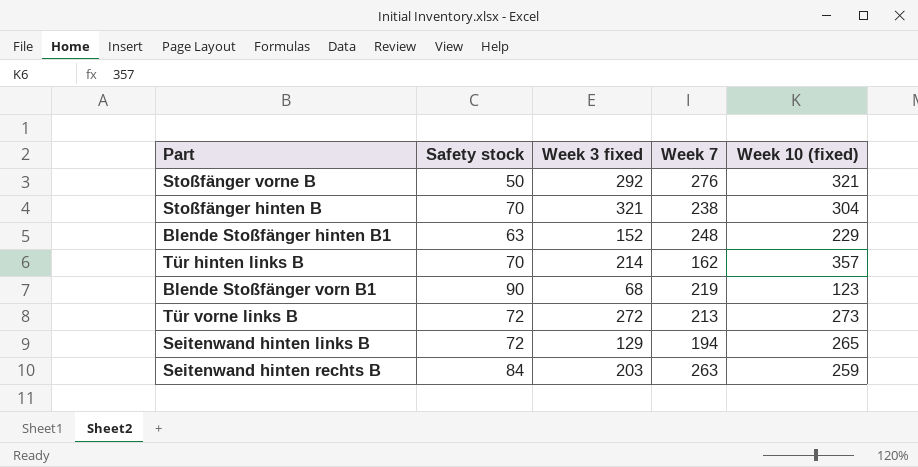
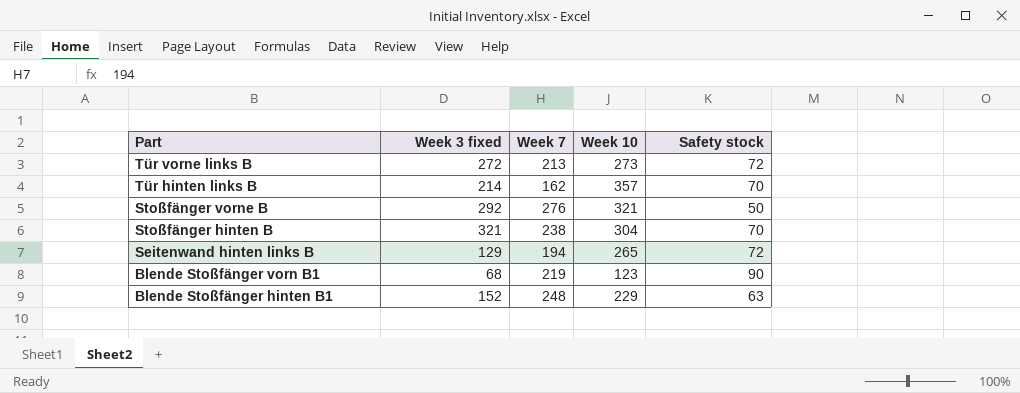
row order: none -> Part descending
column name: Week 10 (fixed) -> Week 10
column Safety stock | position: 2 -> 5
row Seitenwand hinten rechts B: 84 | 203 | 263 | 259 -> none

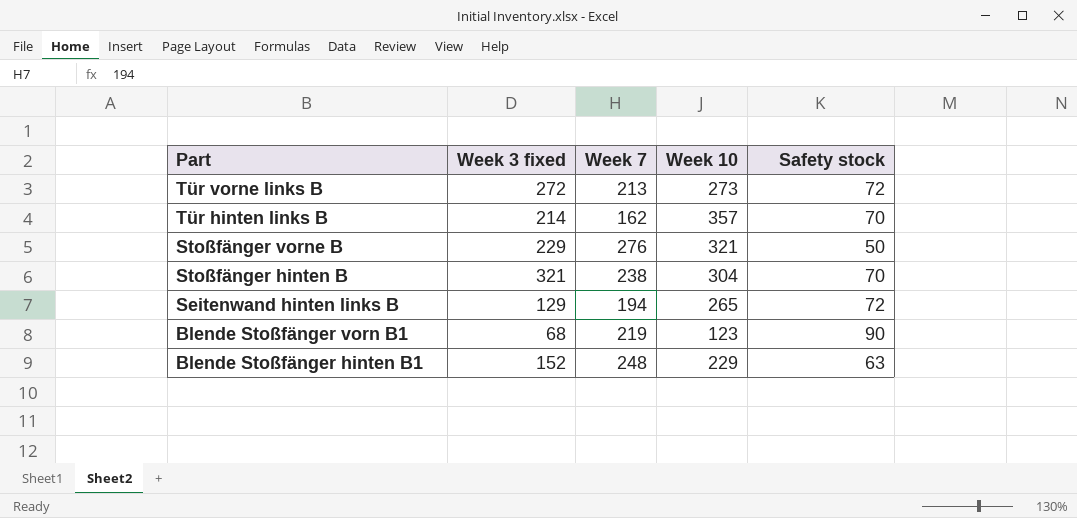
Stoßfänger vorne B | Week 3 fixed: 292 -> 229

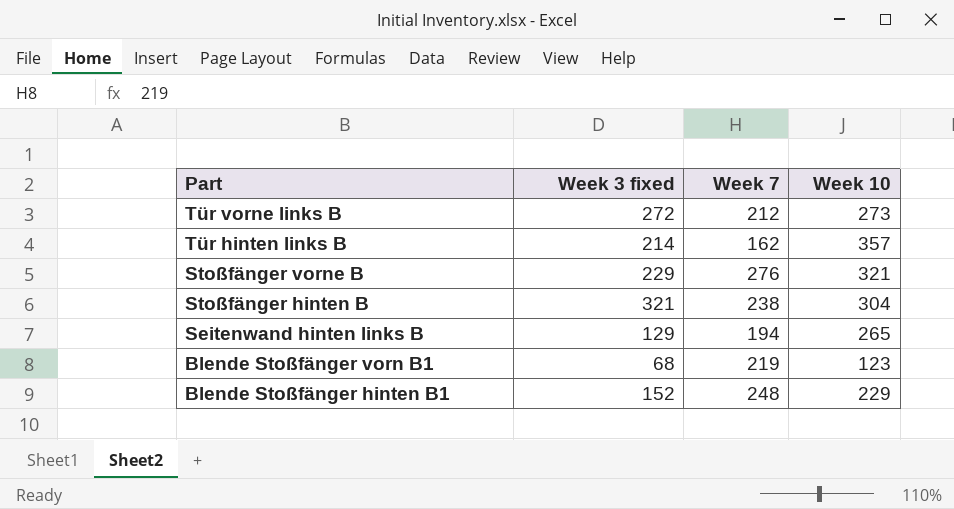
column Safety stock | position: 5 -> none
Tür vorne links B | Week 7: 213 -> 212

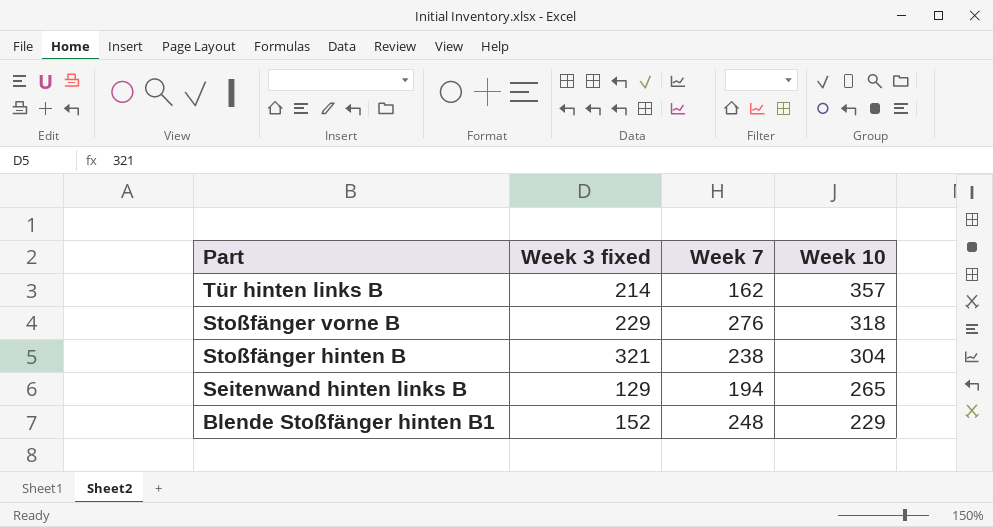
row Tür vorne links B: 272 | 212 | 273 -> none
row Blende Stoßfänger vorn B1: 68 | 219 | 123 -> none
Stoßfänger vorne B | Week 10: 321 -> 318

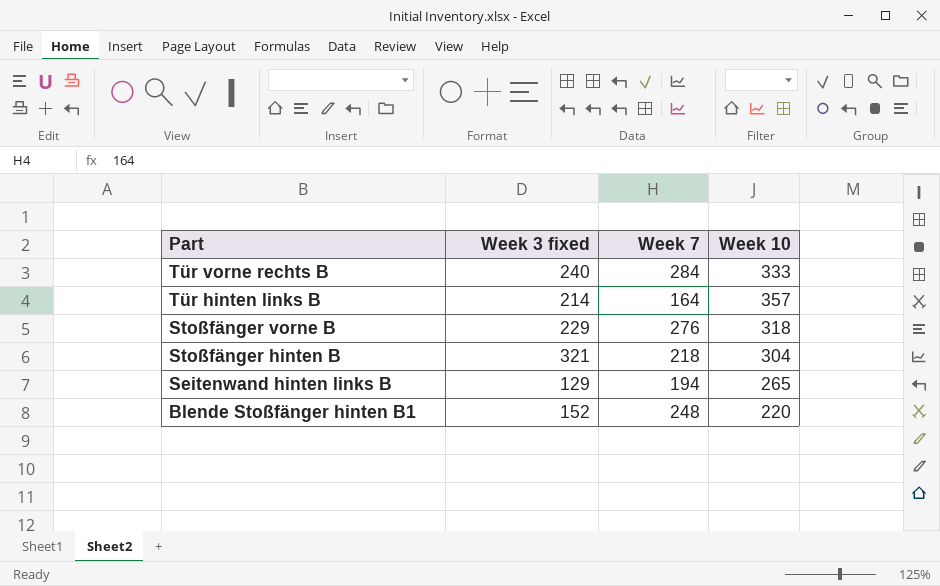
row Tür vorne rechts B: none -> 240 | 284 | 333
Tür hinten links B | Week 7: 162 -> 164
Stoßfänger hinten B | Week 7: 238 -> 218
Blende Stoßfänger hinten B1 | Week 10: 229 -> 220

